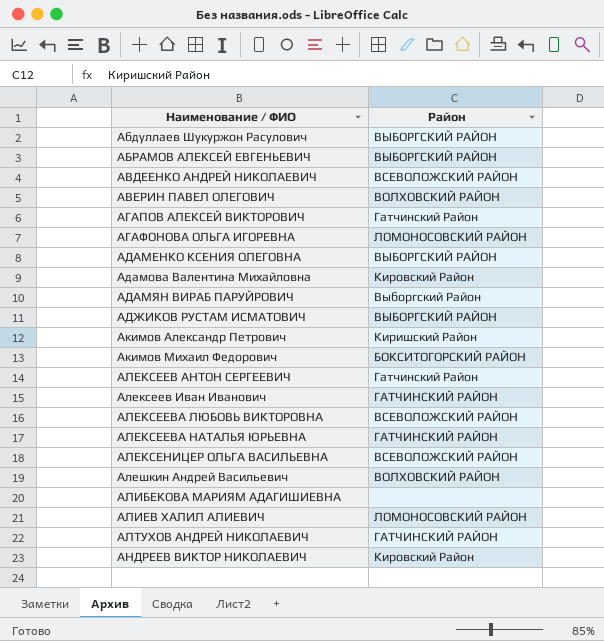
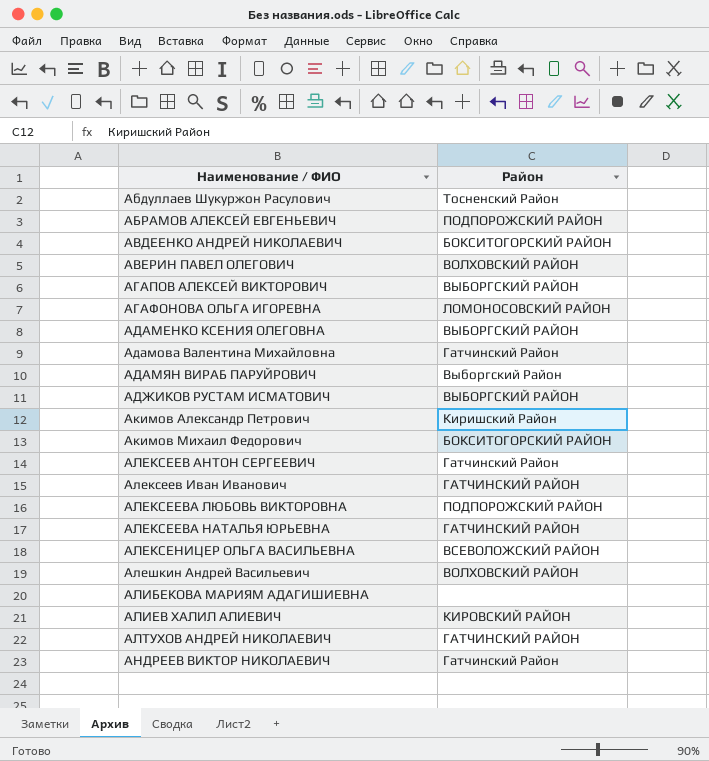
Абдуллаев Шукуржон Расулович | Район: ВЫБОРГСКИЙ РАЙОН -> Тосненский Район
АБРАМОВ АЛЕКСЕЙ ЕВГЕНЬЕВИЧ | Район: ВЫБОРГСКИЙ РАЙОН -> ПОДПОРОЖСКИЙ РАЙОН
АВДЕЕНКО АНДРЕЙ НИКОЛАЕВИЧ | Район: ВСЕВОЛОЖСКИЙ РАЙОН -> БОКСИТОГОРСКИЙ РАЙОН
АГАПОВ АЛЕКСЕЙ ВИКТОРОВИЧ | Район: Гатчинский Район -> ВЫБОРГСКИЙ РАЙОН
Адамова Валентина Михайловна | Район: Кировский Район -> Гатчинский Район
АЛЕКСЕЕВА ЛЮБОВЬ ВИКТОРОВНА | Район: ВСЕВОЛОЖСКИЙ РАЙОН -> ПОДПОРОЖСКИЙ РАЙОН
АЛИЕВ ХАЛИЛ АЛИЕВИЧ | Район: ЛОМОНОСОВСКИЙ РАЙОН -> КИРОВСКИЙ РАЙОН
АНДРЕЕВ ВИКТОР НИКОЛАЕВИЧ | Район: Кировский Район -> Гатчинский Район

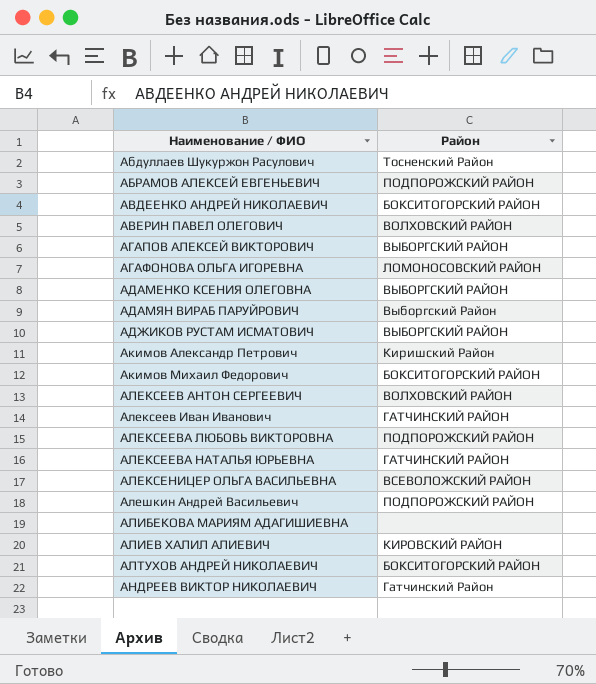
row Адамова Валентина Михайловна: Гатчинский Район -> none
АЛЕКСЕЕВ АНТОН СЕРГЕЕВИЧ | Район: Гатчинский Район -> ВОЛХОВСКИЙ РАЙОН
Алешкин Андрей Васильевич | Район: ВОЛХОВСКИЙ РАЙОН -> ПОДПОРОЖСКИЙ РАЙОН
АЛТУХОВ АНДРЕЙ НИКОЛАЕВИЧ | Район: ГАТЧИНСКИЙ РАЙОН -> БОКСИТОГОРСКИЙ РАЙОН

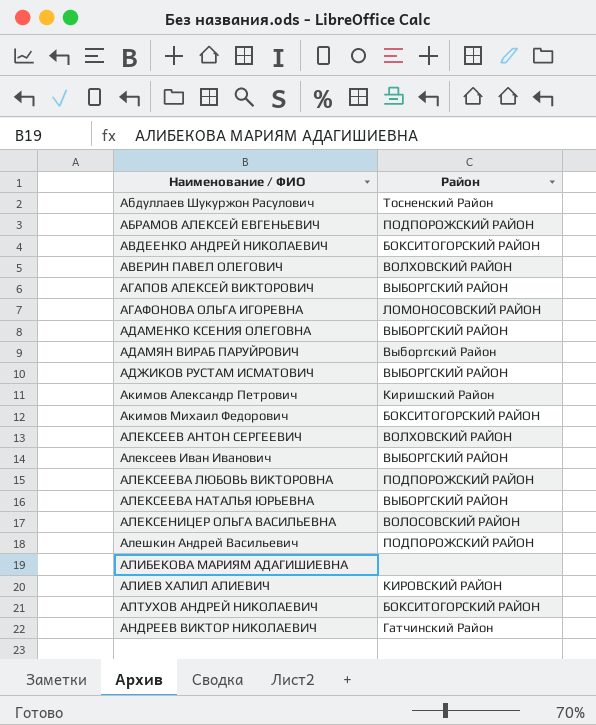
Алексеев Иван Иванович | Район: ГАТЧИНСКИЙ РАЙОН -> ВЫБОРГСКИЙ РАЙОН
АЛЕКСЕЕВА НАТАЛЬЯ ЮРЬЕВНА | Район: ГАТЧИНСКИЙ РАЙОН -> ВЫБОРГСКИЙ РАЙОН
АЛЕКСЕНИЦЕР ОЛЬГА ВАСИЛЬЕВНА | Район: ВСЕВОЛОЖСКИЙ РАЙОН -> ВОЛОСОВСКИЙ РАЙОН

